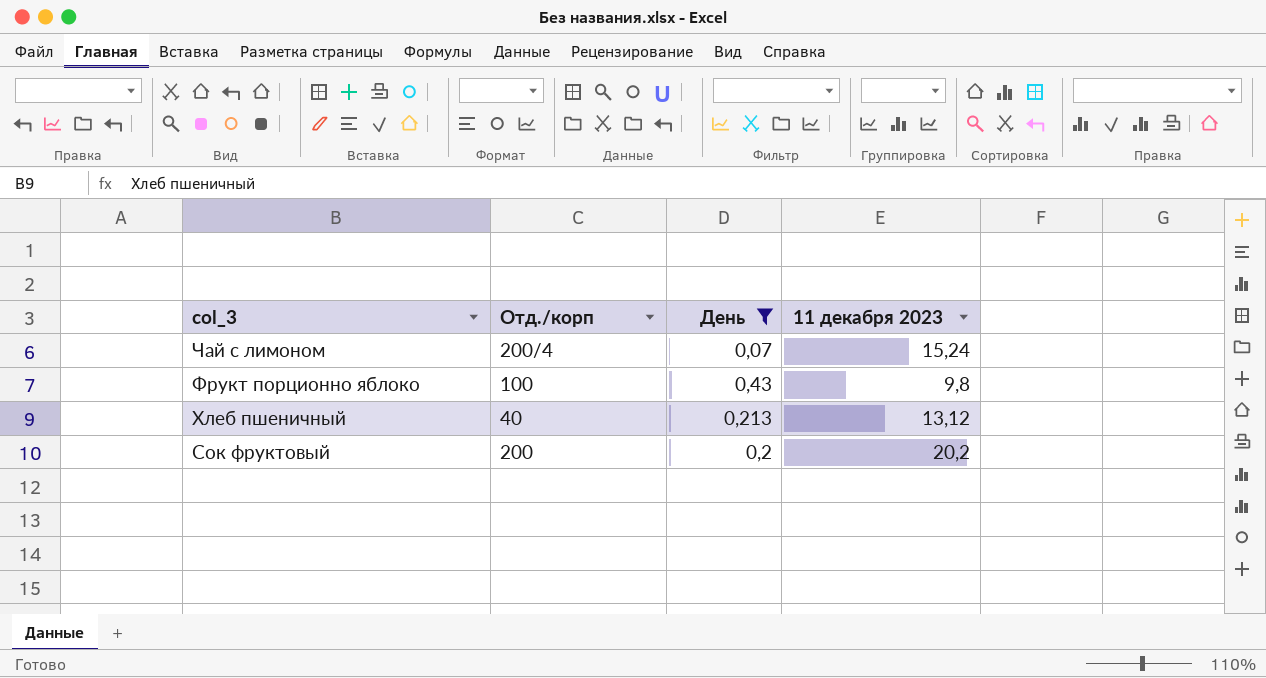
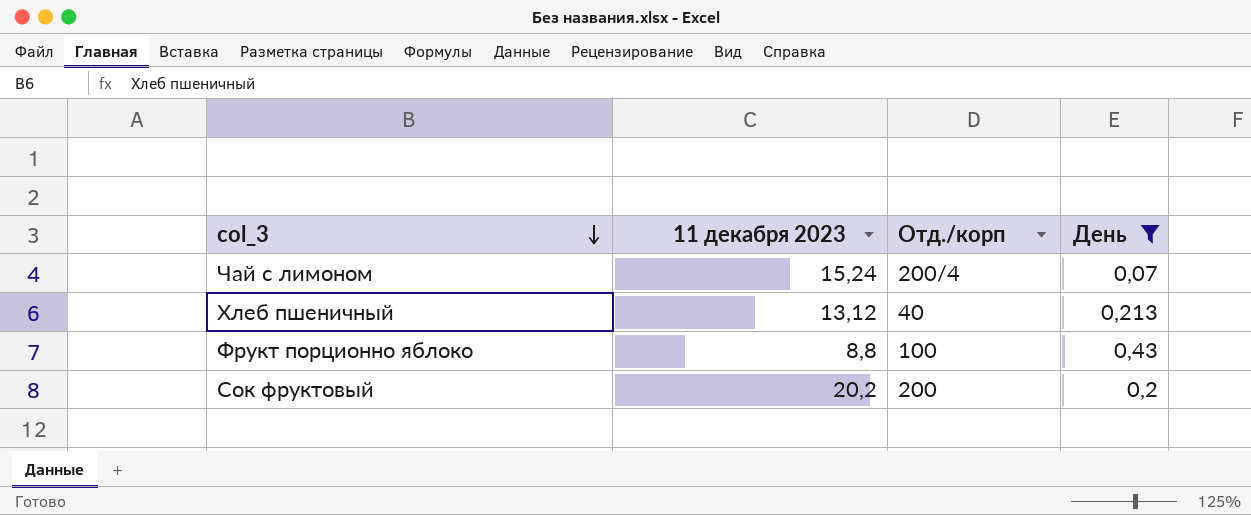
row order: none -> col_3 descending
column 11 декабря 2023 | position: 4 -> 2
Фрукт порционно яблоко | 11 декабря 2023: 9,8 -> 8,8

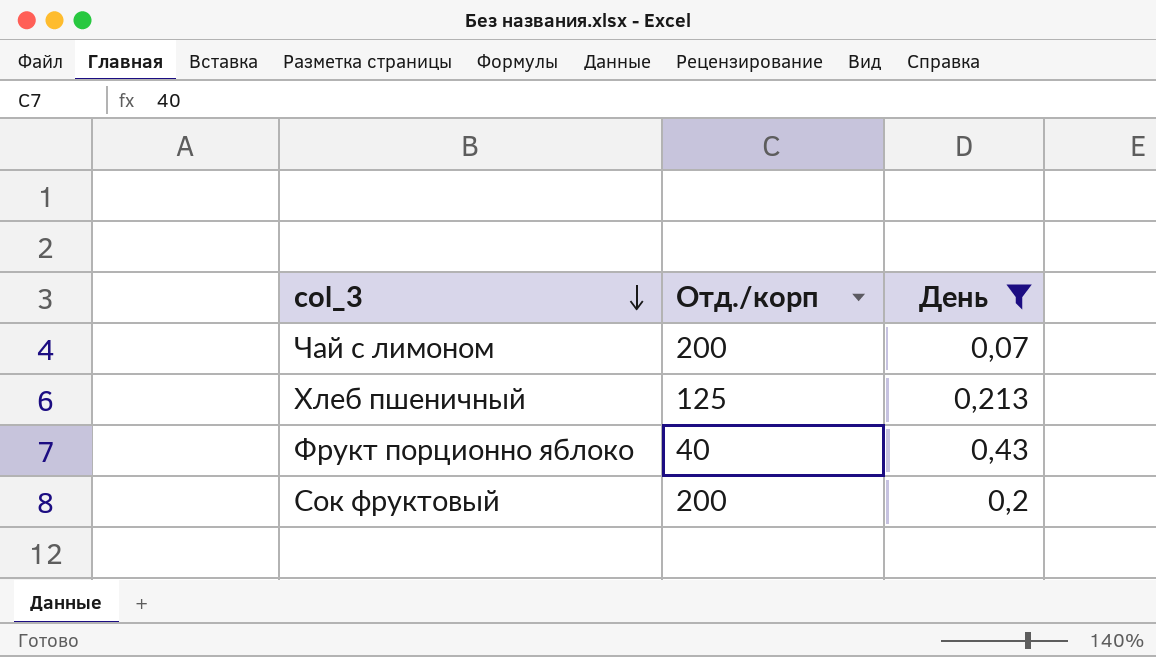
column 11 декабря 2023 | position: 2 -> none
Чай с лимоном | Отд./корп: 200/4 -> 200
Хлеб пшеничный | Отд./корп: 40 -> 125
Фрукт порционно яблоко | Отд./корп: 100 -> 40

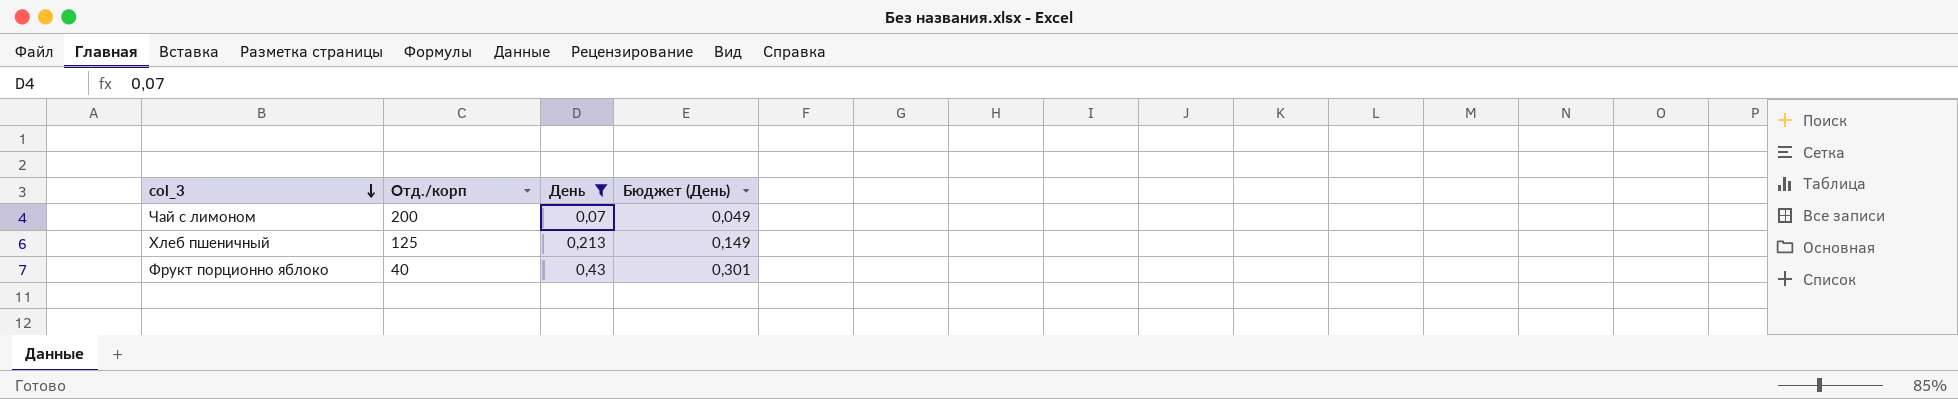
column Бюджет (День) | formula: none -> [День] * 0,7
row Сок фруктовый: 200 | 0,2 -> none

